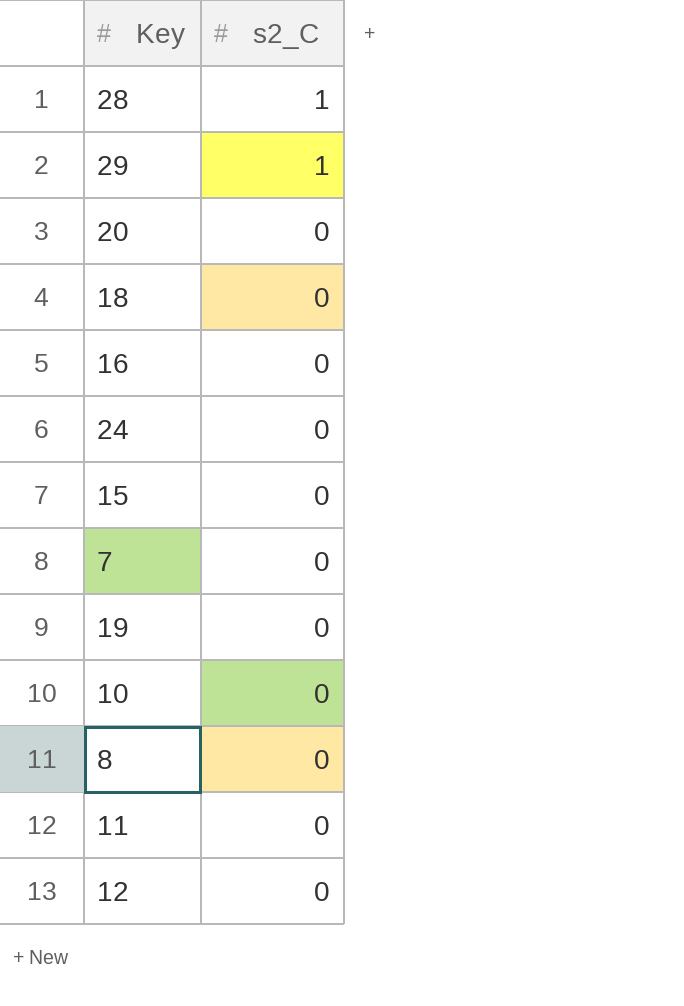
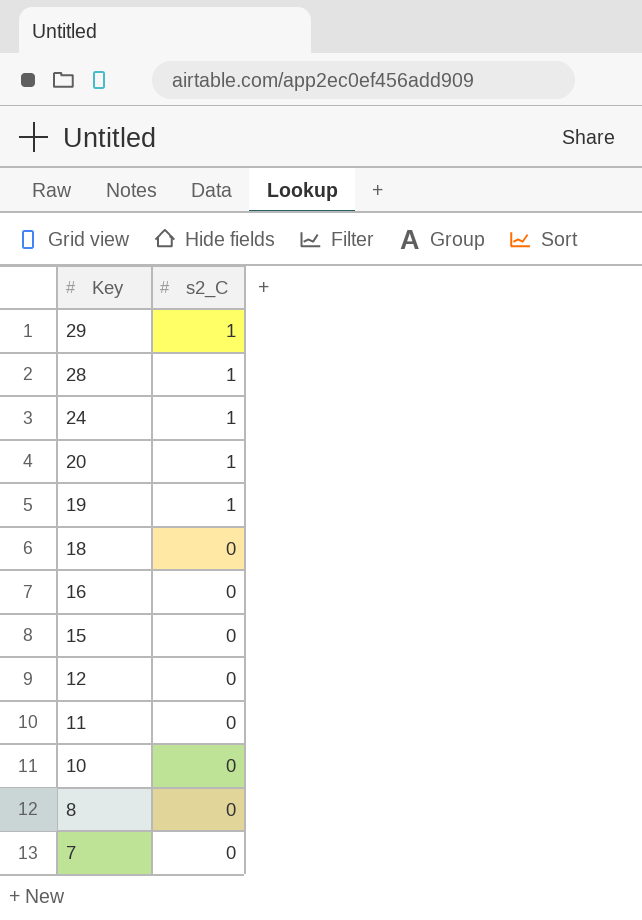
row order: s2_C descending -> Key descending
24 | s2_C: 0 -> 1
20 | s2_C: 0 -> 1
19 | s2_C: 0 -> 1

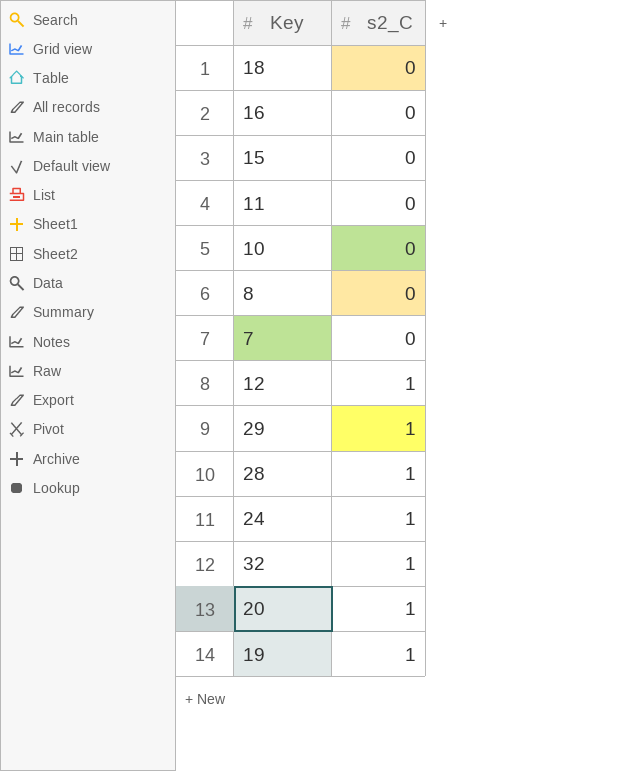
row order: Key descending -> s2_C ascending
12 | s2_C: 0 -> 1
row 32: none -> 1

